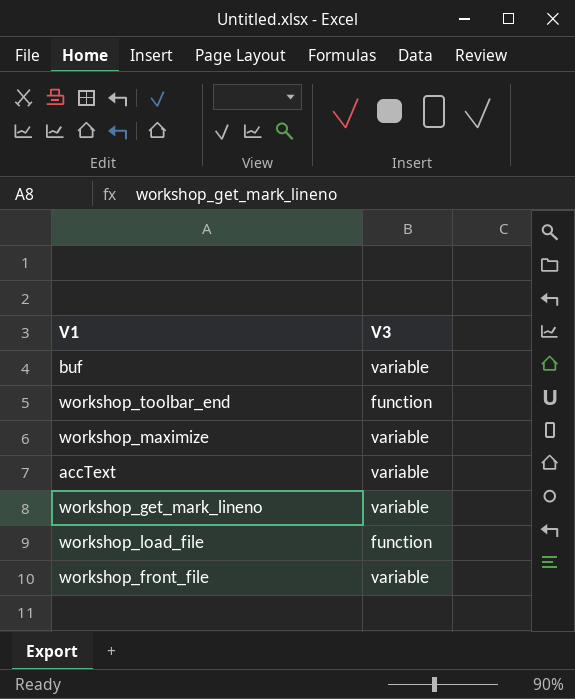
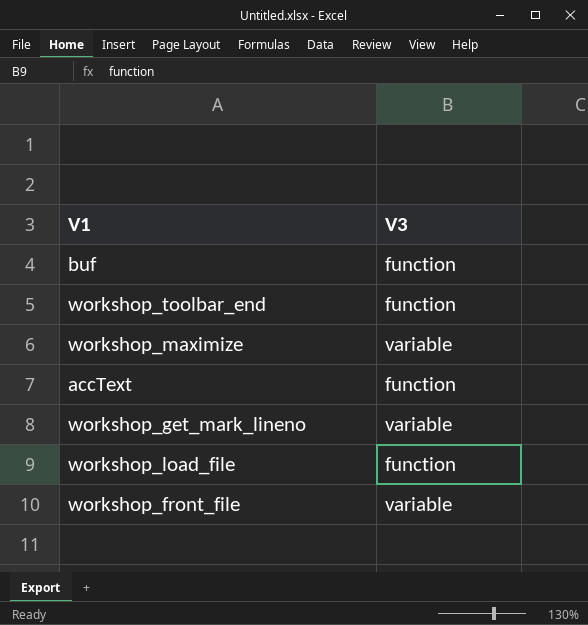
buf | V3: variable -> function
accText | V3: variable -> function

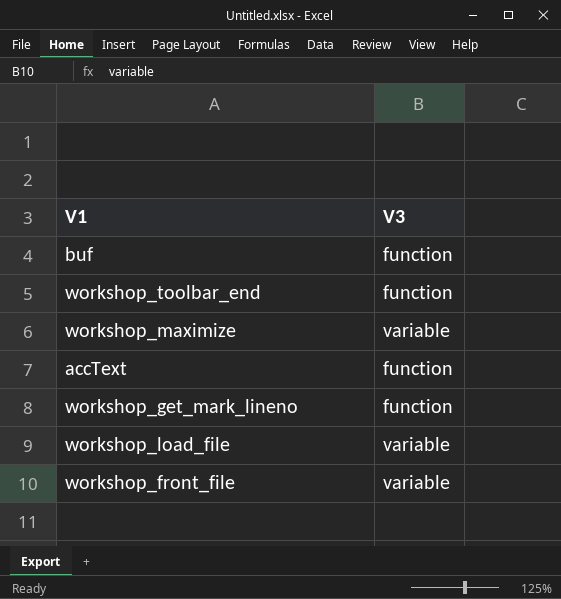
workshop_get_mark_lineno | V3: variable -> function
workshop_load_file | V3: function -> variable

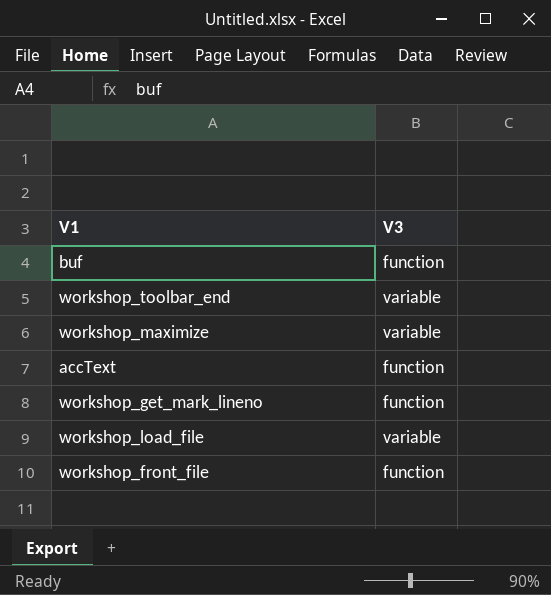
workshop_toolbar_end | V3: function -> variable
workshop_front_file | V3: variable -> function

